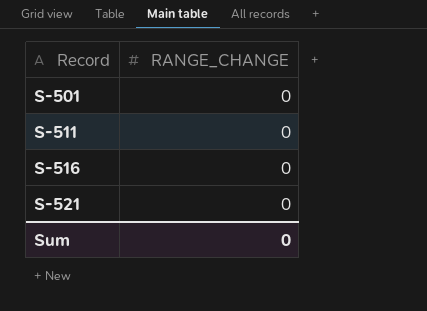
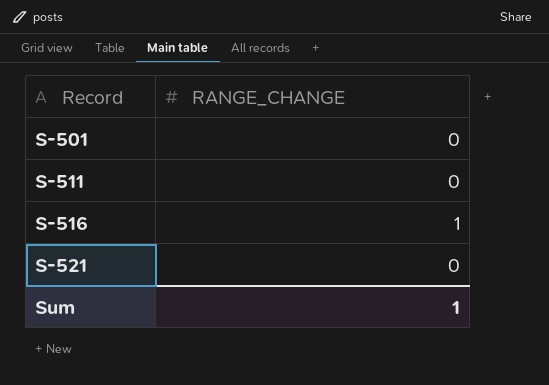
S-516 | RANGE_CHANGE: 0 -> 1
Sum | RANGE_CHANGE: 0 -> 1

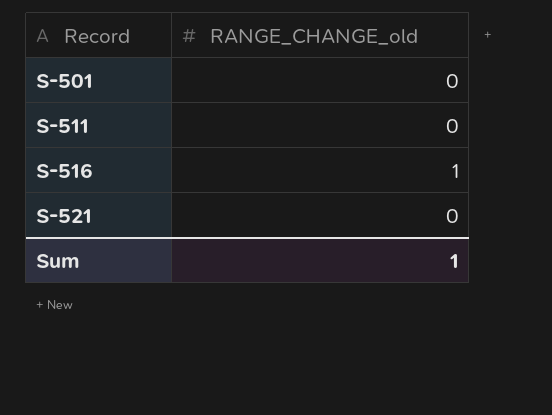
column name: RANGE_CHANGE -> RANGE_CHANGE_old

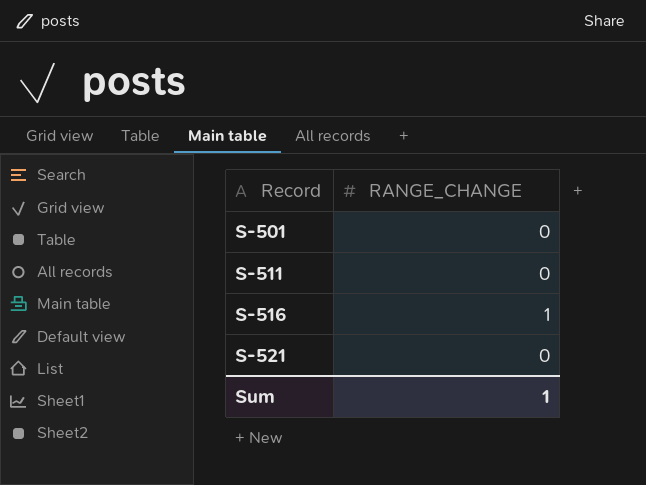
column name: RANGE_CHANGE_old -> RANGE_CHANGE

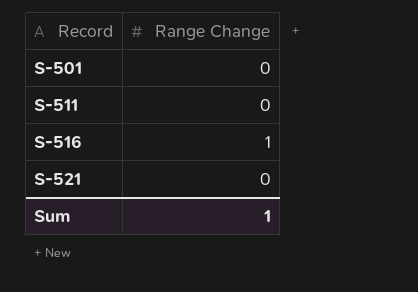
column name: RANGE_CHANGE -> Range Change

